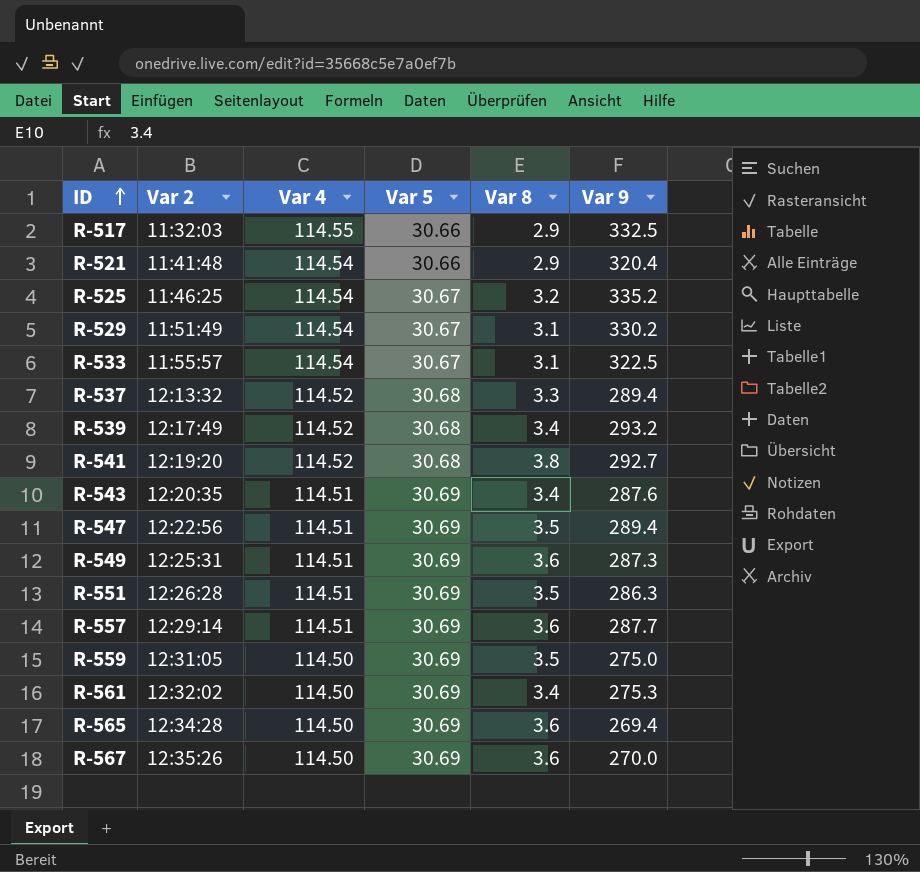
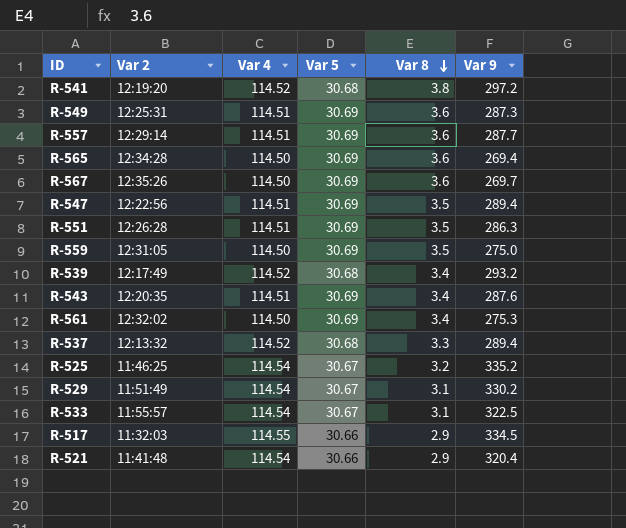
row order: ID ascending -> Var 8 descending
R-541 | Var 9: 292.7 -> 297.2
R-567 | Var 9: 270.0 -> 269.7
R-517 | Var 9: 332.5 -> 334.5

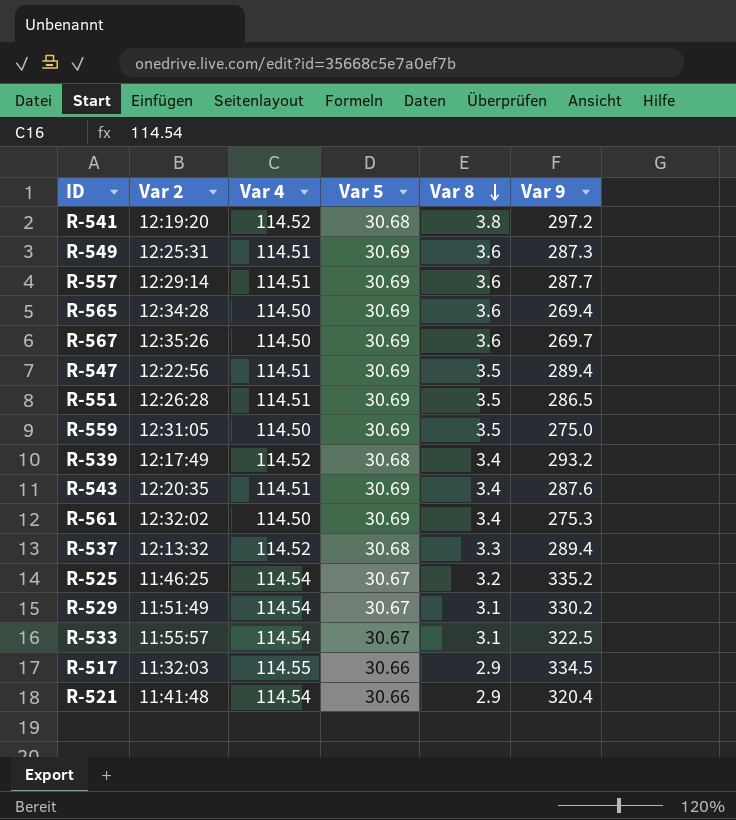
R-551 | Var 9: 286.3 -> 286.5

